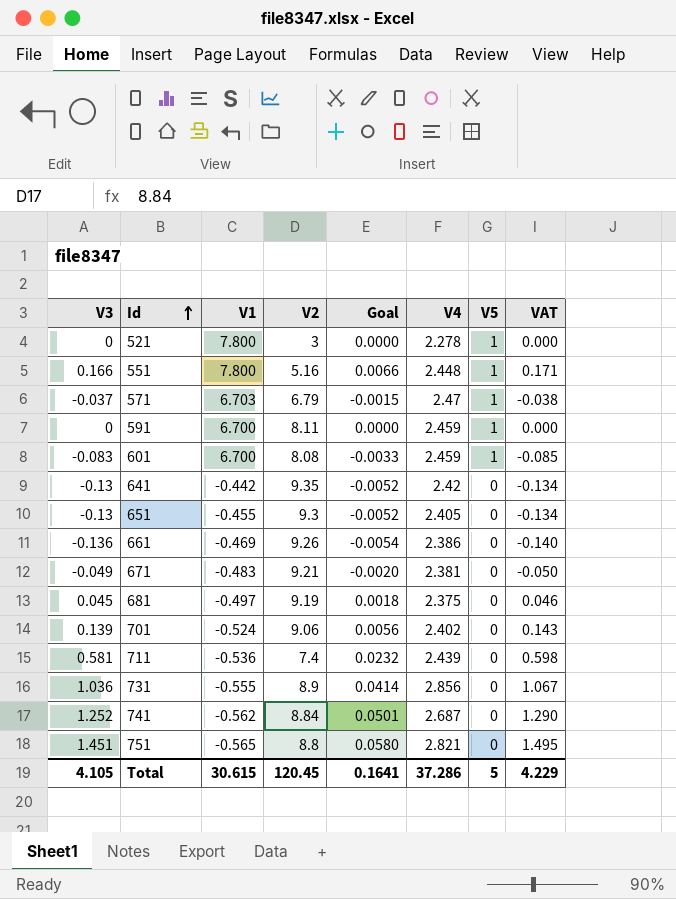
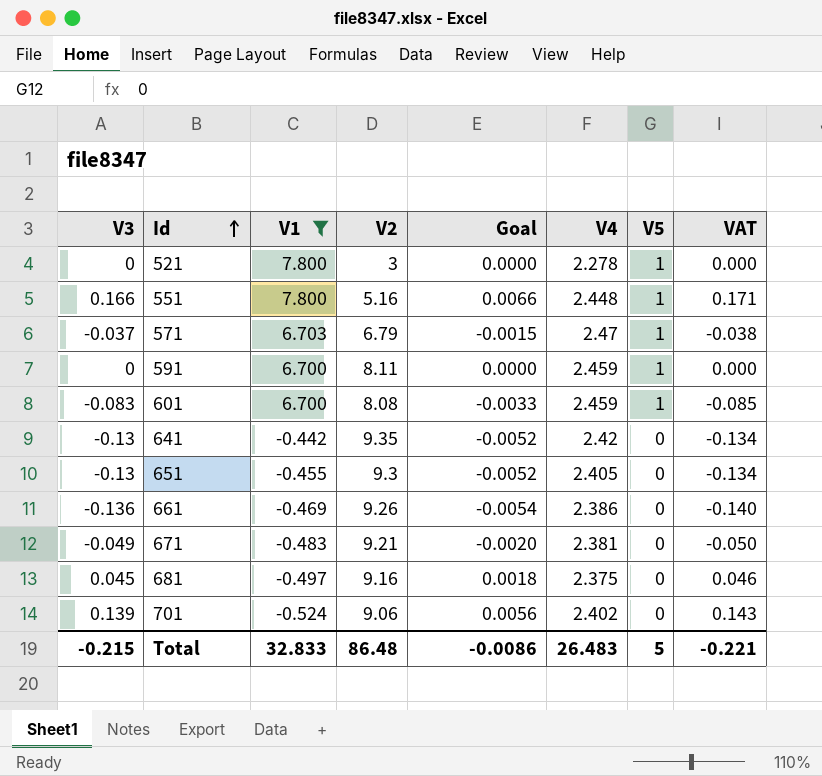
filter: none -> V1 >= -0.524
681 | V2: 9.19 -> 9.16
Total | V3: 4.105 -> -0.215
Total | V1: 30.615 -> 32.833
Total | V2: 120.45 -> 86.48
Total | Goal: 0.1641 -> -0.0086
Total | V4: 37.286 -> 26.483
Total | VAT: 4.229 -> -0.221

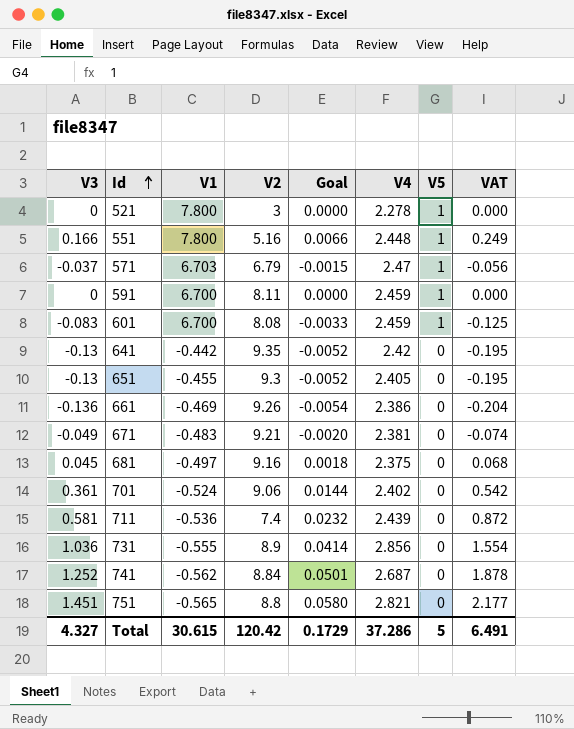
filter: V1 >= -0.524 -> none
column VAT | formula: [V3] * 1.03 -> [V3] * 1.5
701 | V3: 0.139 -> 0.361
701 | Goal: 0.0056 -> 0.0144
Total | V3: -0.215 -> 4.327
Total | V1: 32.833 -> 30.615
Total | V2: 86.48 -> 120.42
Total | Goal: -0.0086 -> 0.1729
Total | V4: 26.483 -> 37.286
Total | VAT: -0.221 -> 6.491

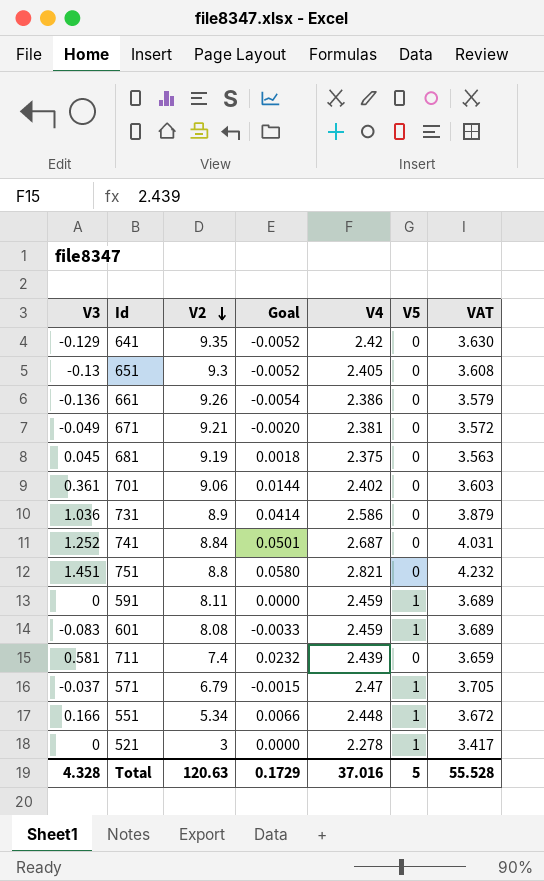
row order: Id ascending -> V2 descending
column V1 | position: 3 -> none
column VAT | formula: [V3] * 1.5 -> [V4] * 1.5
641 | V3: -0.13 -> -0.129
681 | V2: 9.16 -> 9.19
731 | V4: 2.856 -> 2.586
551 | V2: 5.16 -> 5.34
Total | V3: 4.327 -> 4.328
Total | V2: 120.42 -> 120.63
Total | V4: 37.286 -> 37.016
Total | VAT: 6.491 -> 55.528

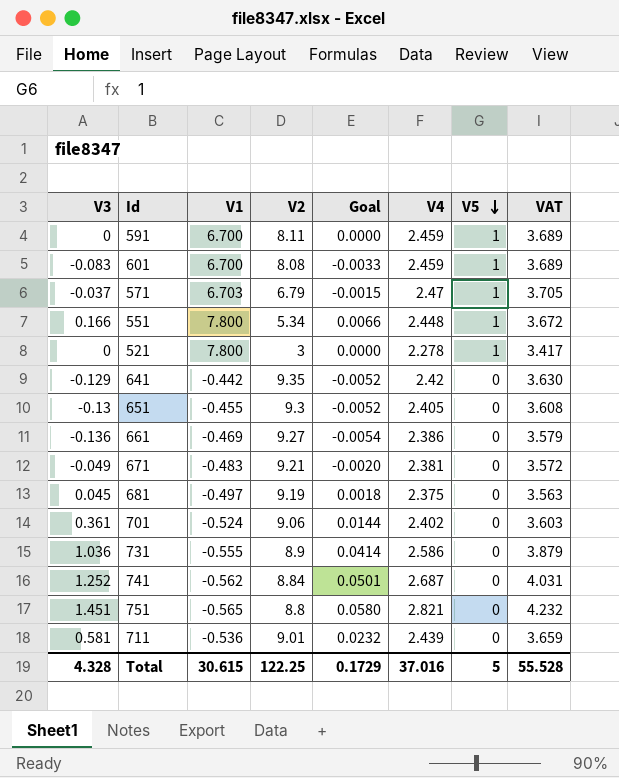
row order: V2 descending -> V5 descending
column V1 | position: none -> 3
661 | V2: 9.26 -> 9.27
711 | V2: 7.4 -> 9.01
Total | V2: 120.63 -> 122.25

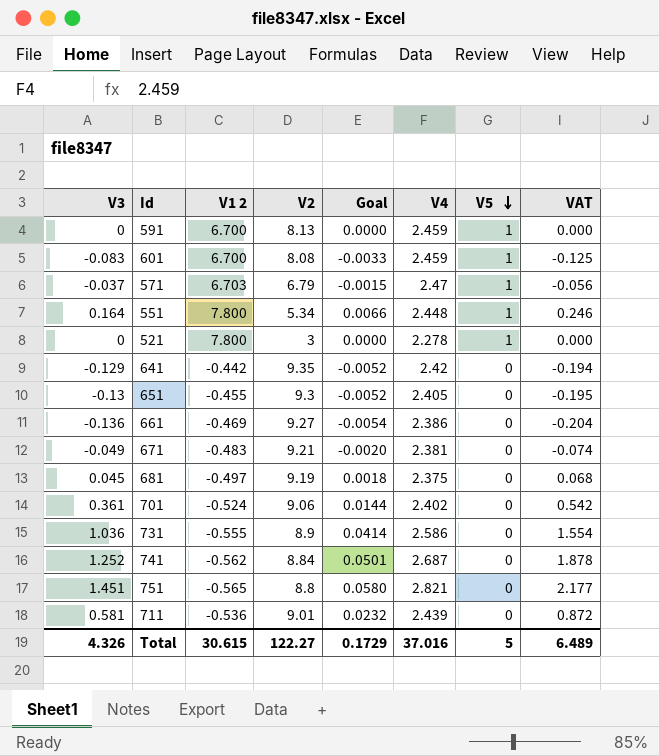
column name: V1 -> V1 2
column VAT | formula: [V4] * 1.5 -> [V3] * 1.5
591 | V2: 8.11 -> 8.13
551 | V3: 0.166 -> 0.164
Total | V3: 4.328 -> 4.326
Total | V2: 122.25 -> 122.27
Total | VAT: 55.528 -> 6.489

